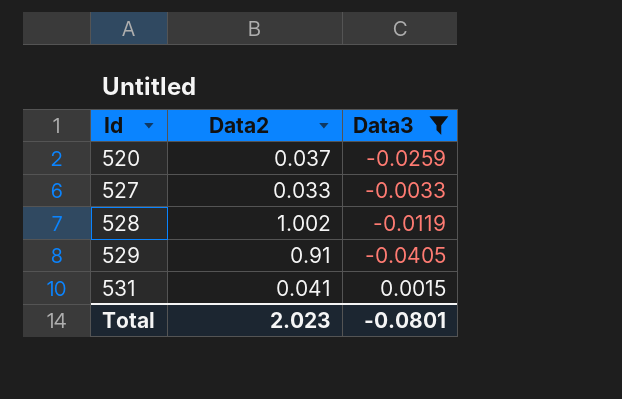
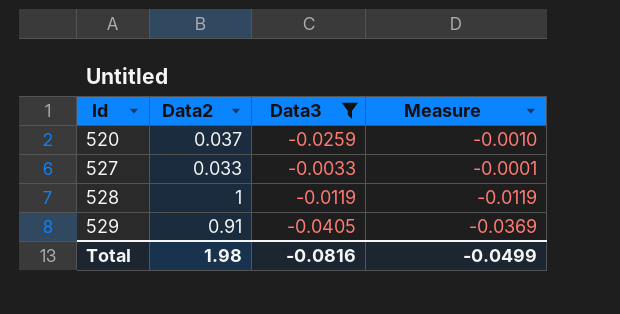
column Measure | formula: none -> [Data2] * [Data3]
row 531: 0.041 | 0.0015 -> none
528 | Data2: 1.002 -> 1
Total | Data2: 2.023 -> 1.98
Total | Data3: -0.0801 -> -0.0816

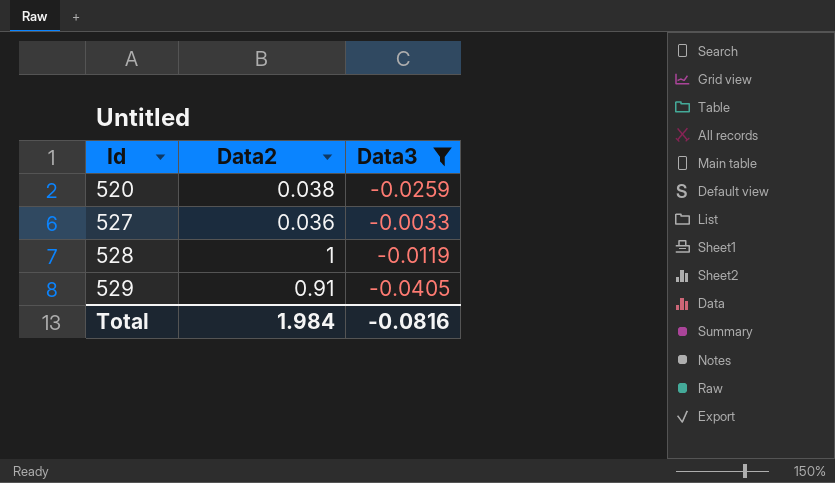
column Measure | formula: [Data2] * [Data3] -> none
520 | Data2: 0.037 -> 0.038
527 | Data2: 0.033 -> 0.036
Total | Data2: 1.98 -> 1.984

